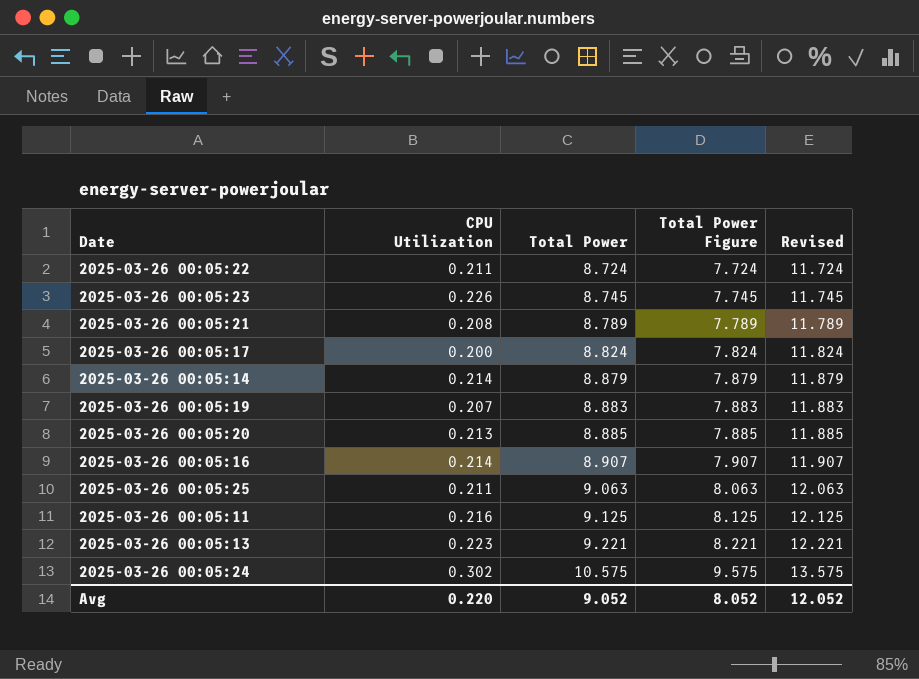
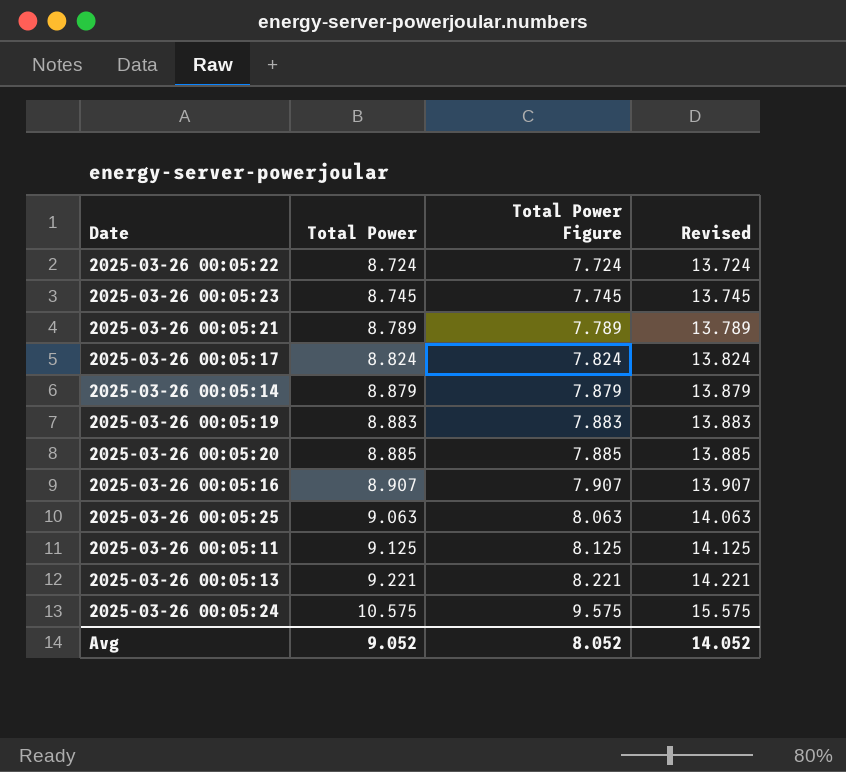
column CPU Utilization | position: 2 -> none
column Revised | formula: [Total Power] + 3 -> [Total Power] + 5
Avg | Revised: 12.052 -> 14.052

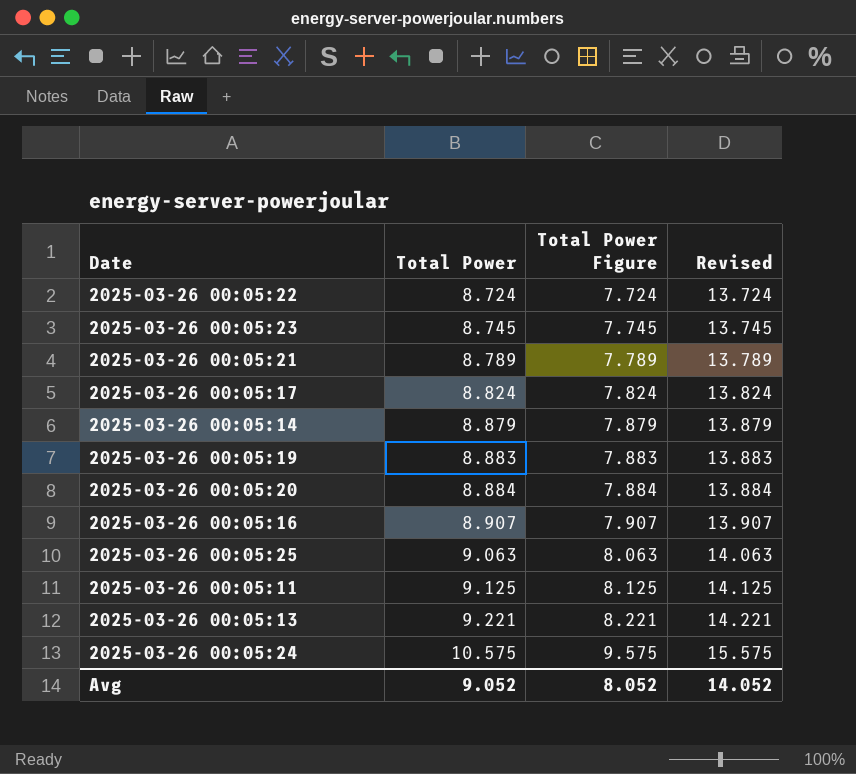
2025-03-26 00:05:20 | Total Power: 8.885 -> 8.884
2025-03-26 00:05:20 | Total Power Figure: 7.885 -> 7.884
2025-03-26 00:05:20 | Revised: 13.885 -> 13.884

